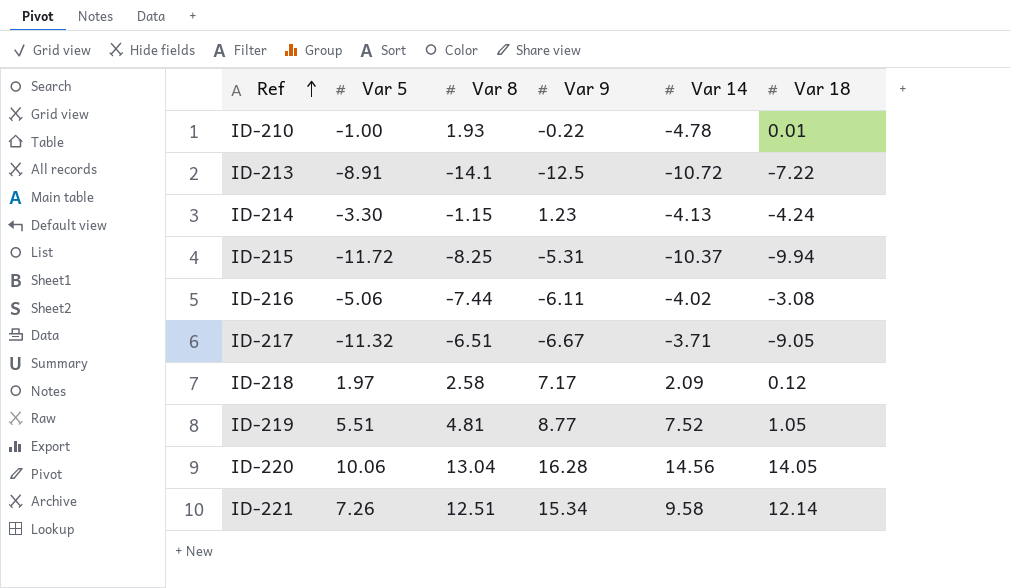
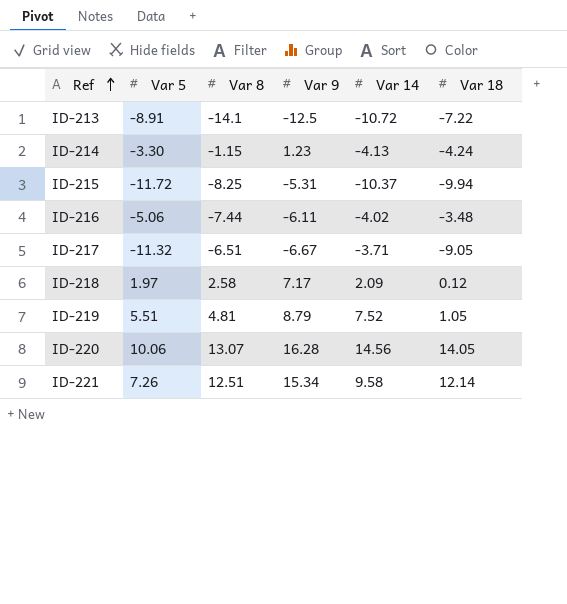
row ID-210: -1.00 | 1.93 | -0.22 | -4.78 | 0.01 -> none
ID-216 | Var 18: -3.08 -> -3.48
ID-219 | Var 9: 8.77 -> 8.79
ID-220 | Var 8: 13.04 -> 13.07

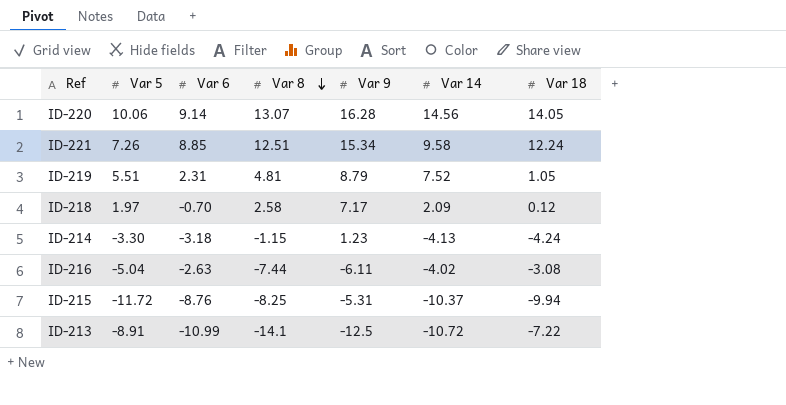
row order: Ref ascending -> Var 8 descending
column Var 6 | position: none -> 3
row ID-217: -11.32 | -6.51 | -6.67 | -3.71 | -9.05 -> none
ID-221 | Var 18: 12.14 -> 12.24
ID-216 | Var 5: -5.06 -> -5.04
ID-216 | Var 18: -3.48 -> -3.08

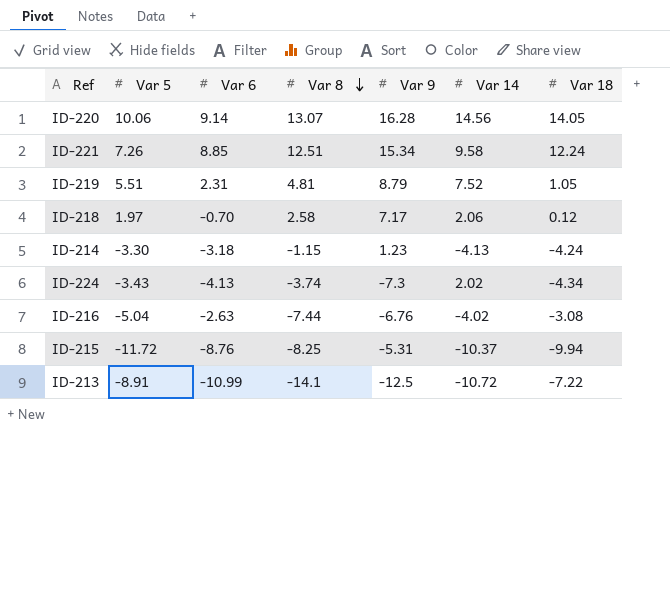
ID-218 | Var 14: 2.09 -> 2.06
row ID-224: none -> -3.43 | -4.13 | -3.74 | -7.3 | 2.02 | -4.34
ID-216 | Var 9: -6.11 -> -6.76

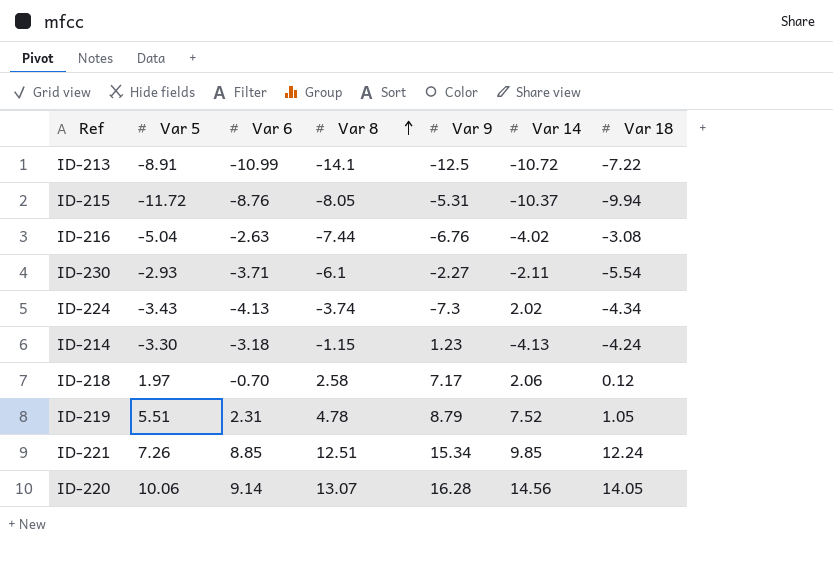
row order: Var 8 descending -> Var 8 ascending
ID-215 | Var 8: -8.25 -> -8.05
row ID-230: none -> -2.93 | -3.71 | -6.1 | -2.27 | -2.11 | -5.54
ID-219 | Var 8: 4.81 -> 4.78
ID-221 | Var 14: 9.58 -> 9.85

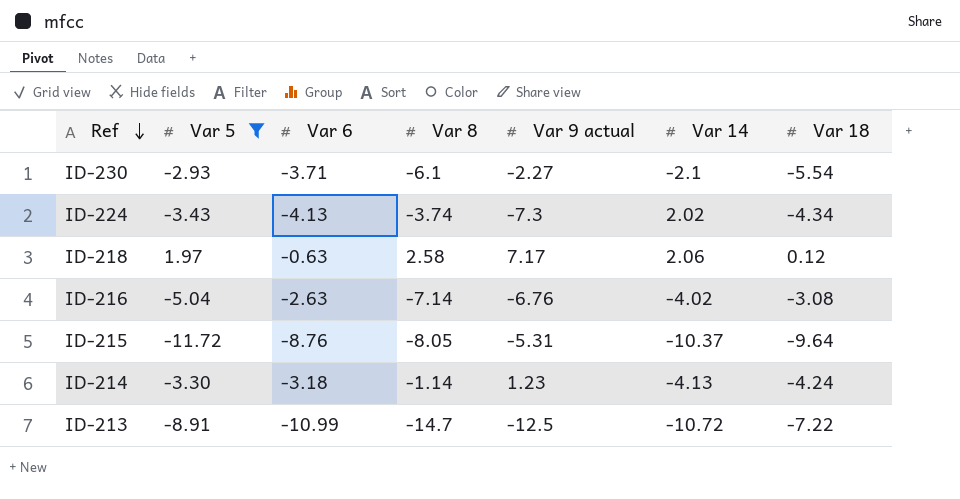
filter: none -> Var 5 <= 1.97
row order: Var 8 ascending -> Ref descending
column name: Var 9 -> Var 9 actual
ID-230 | Var 14: -2.11 -> -2.1
ID-218 | Var 6: -0.70 -> -0.63
ID-216 | Var 8: -7.44 -> -7.14
ID-215 | Var 18: -9.94 -> -9.64
ID-214 | Var 8: -1.15 -> -1.14
ID-213 | Var 8: -14.1 -> -14.7

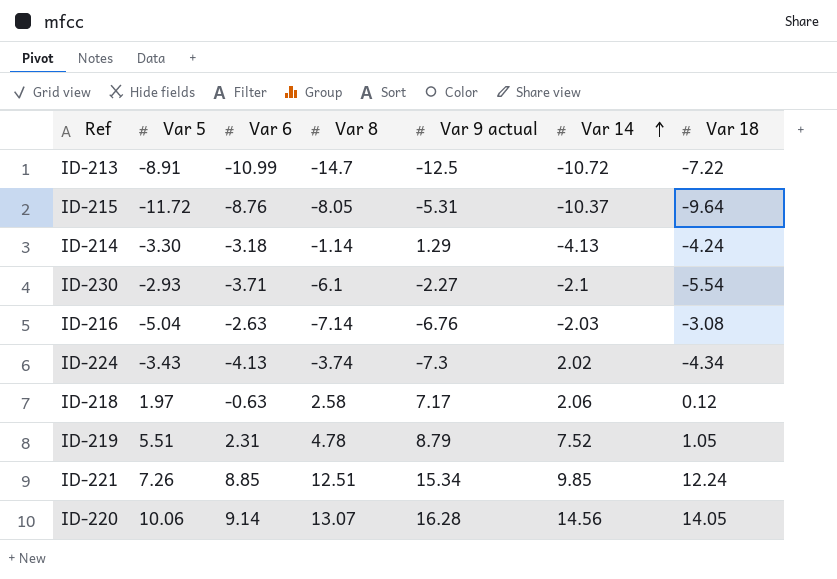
filter: Var 5 <= 1.97 -> none
row order: Ref descending -> Var 14 ascending
ID-214 | Var 9 actual: 1.23 -> 1.29
ID-216 | Var 14: -4.02 -> -2.03

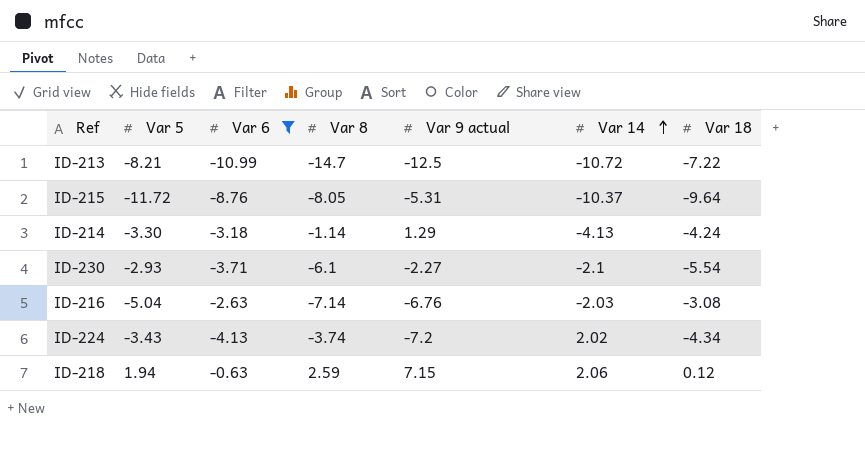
filter: none -> Var 6 <= -0.63
ID-213 | Var 5: -8.91 -> -8.21
ID-224 | Var 9 actual: -7.3 -> -7.2
ID-218 | Var 5: 1.97 -> 1.94
ID-218 | Var 8: 2.58 -> 2.59
ID-218 | Var 9 actual: 7.17 -> 7.15

